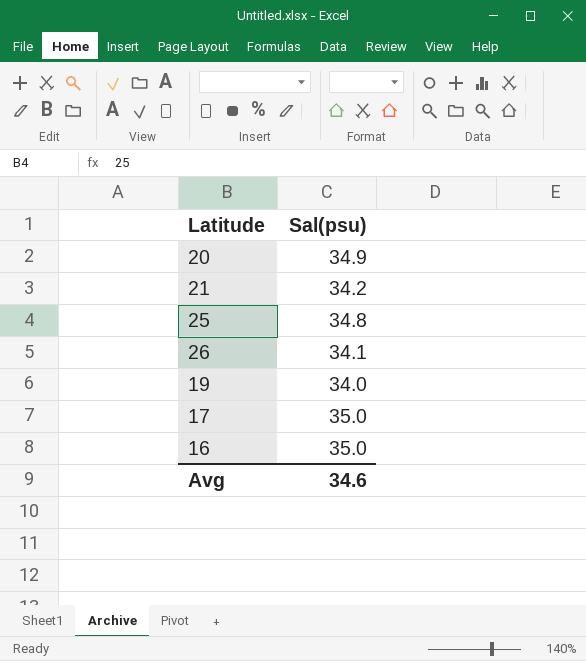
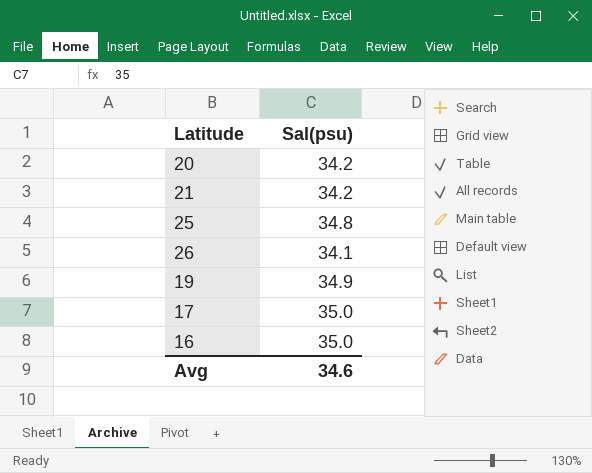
20 | Sal(psu): 34.9 -> 34.2
19 | Sal(psu): 34.0 -> 34.9

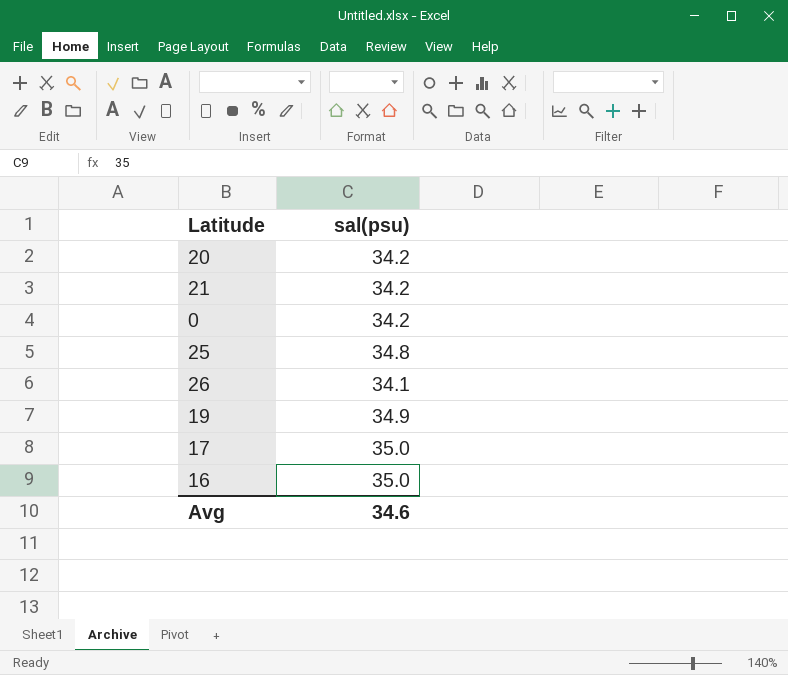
column name: Sal(psu) -> sal(psu)
row 0: none -> 34.2

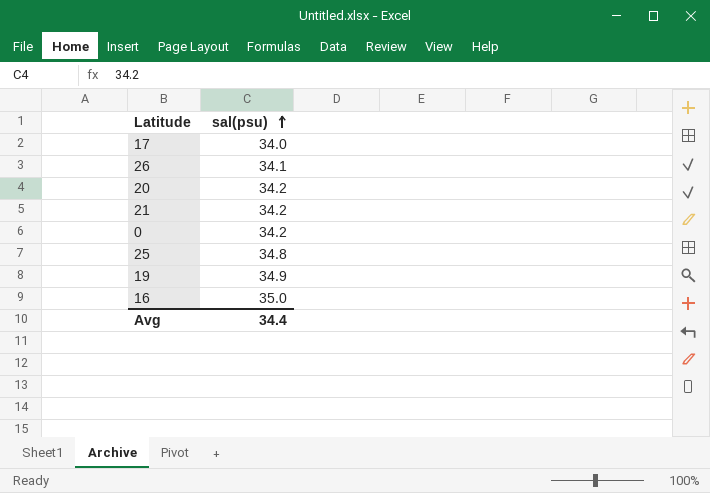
row order: none -> sal(psu) ascending
17 | sal(psu): 35.0 -> 34.0
Avg | sal(psu): 34.6 -> 34.4

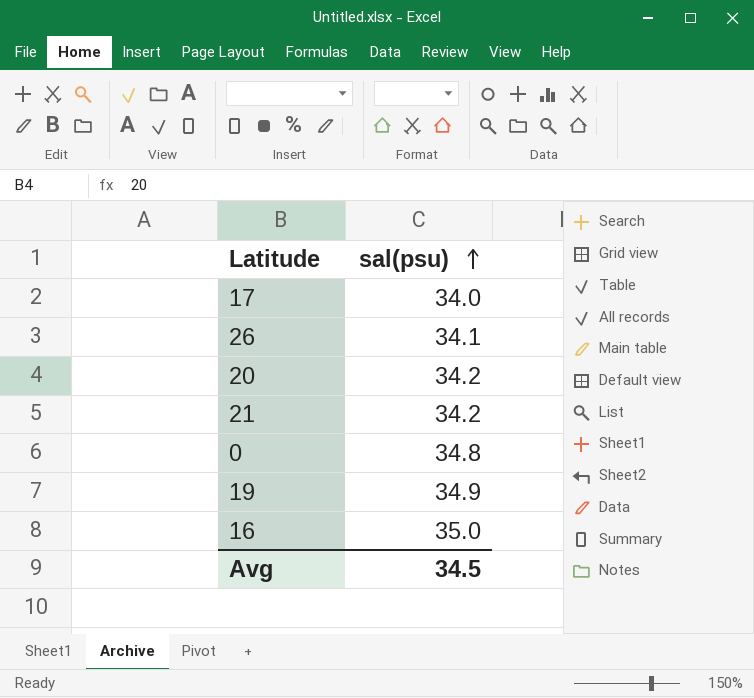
row 25: 34.8 -> none
0 | sal(psu): 34.2 -> 34.8
Avg | sal(psu): 34.4 -> 34.5

